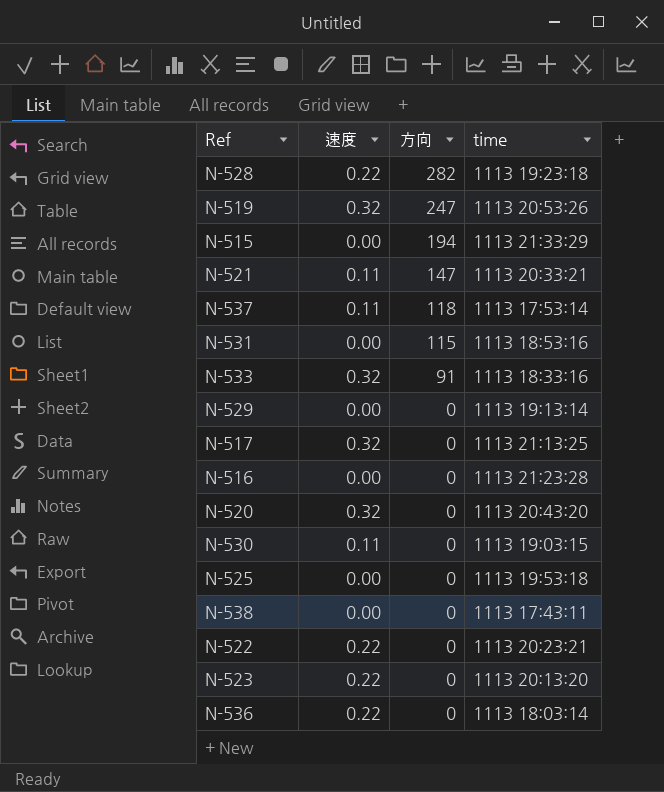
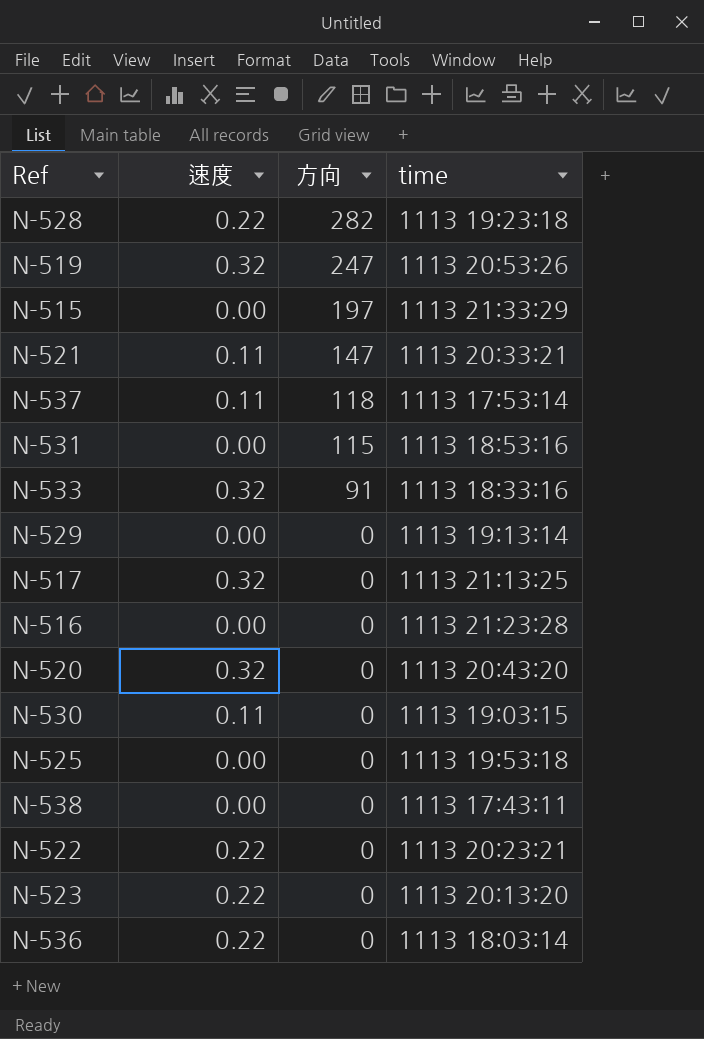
N-515 | 方向: 194 -> 197

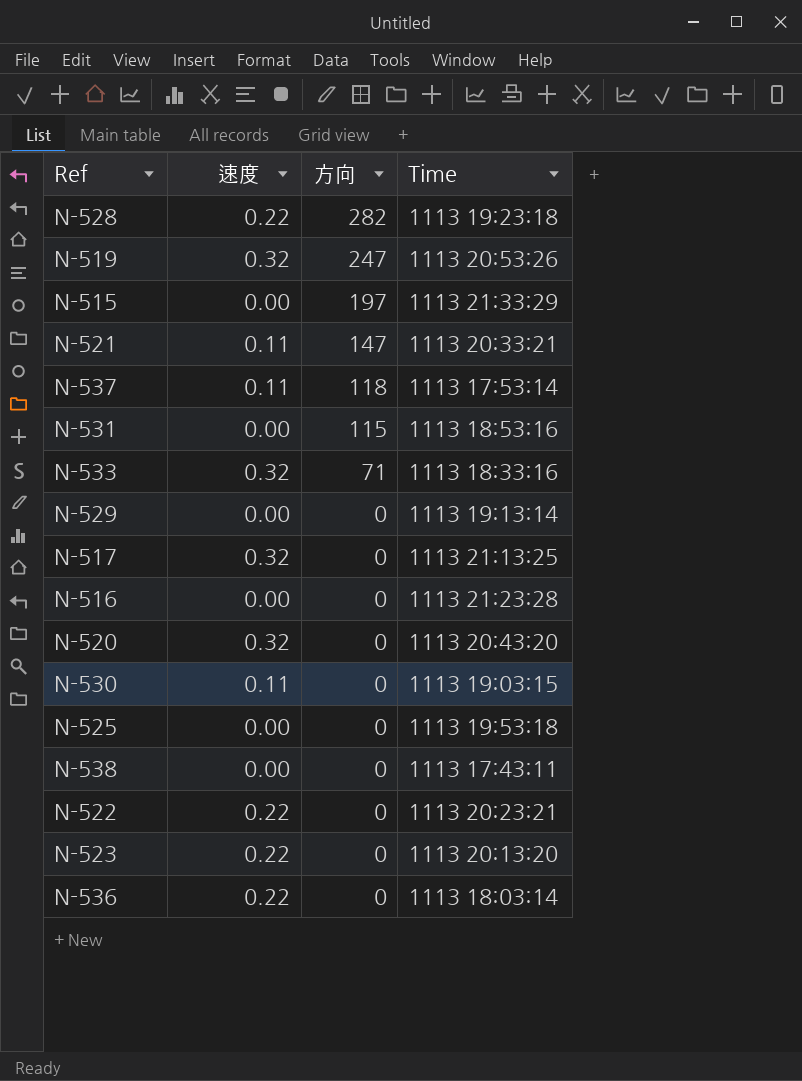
column name: time -> Time
N-533 | 方向: 91 -> 71

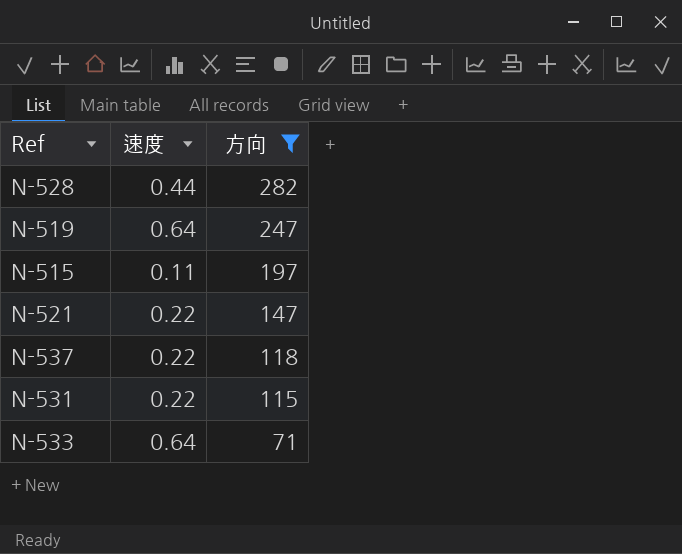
filter: none -> 方向 != 0
column Time | position: 4 -> none
N-528 | 速度: 0.22 -> 0.44
N-519 | 速度: 0.32 -> 0.64
N-515 | 速度: 0.00 -> 0.11
N-521 | 速度: 0.11 -> 0.22
N-537 | 速度: 0.11 -> 0.22
N-531 | 速度: 0.00 -> 0.22
N-533 | 速度: 0.32 -> 0.64

